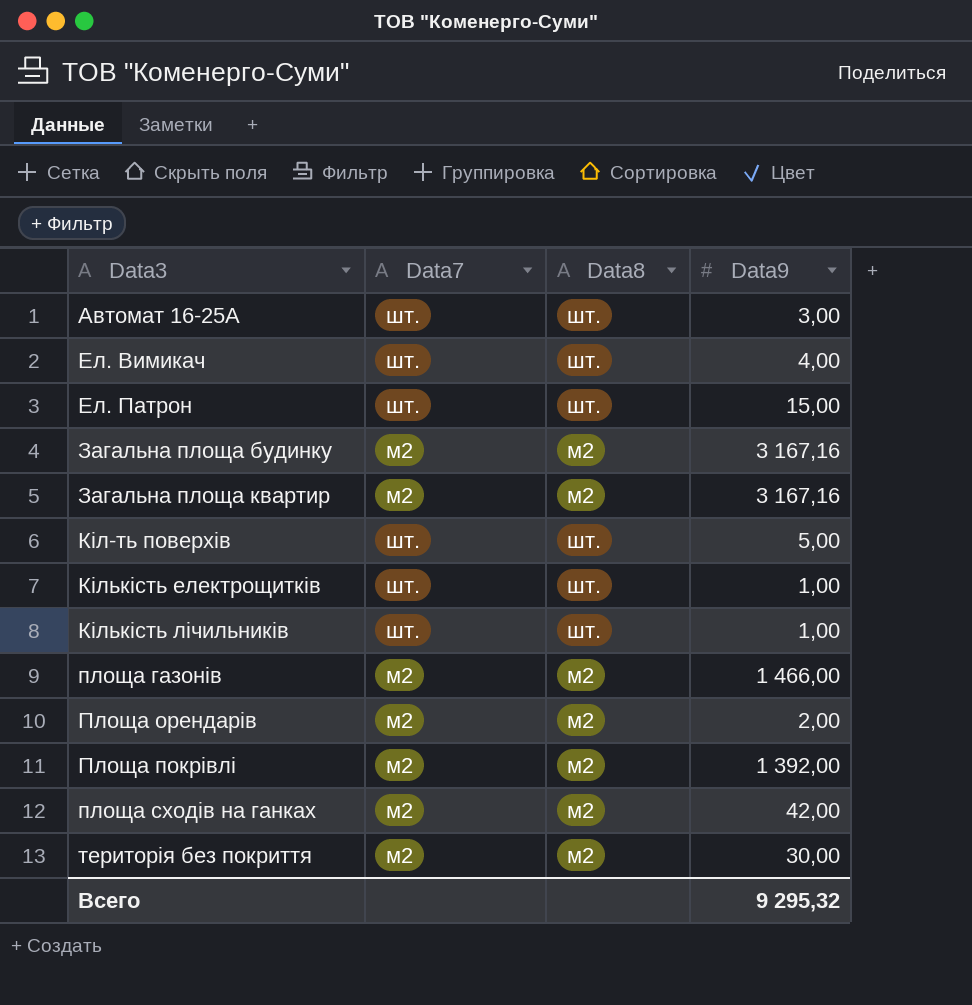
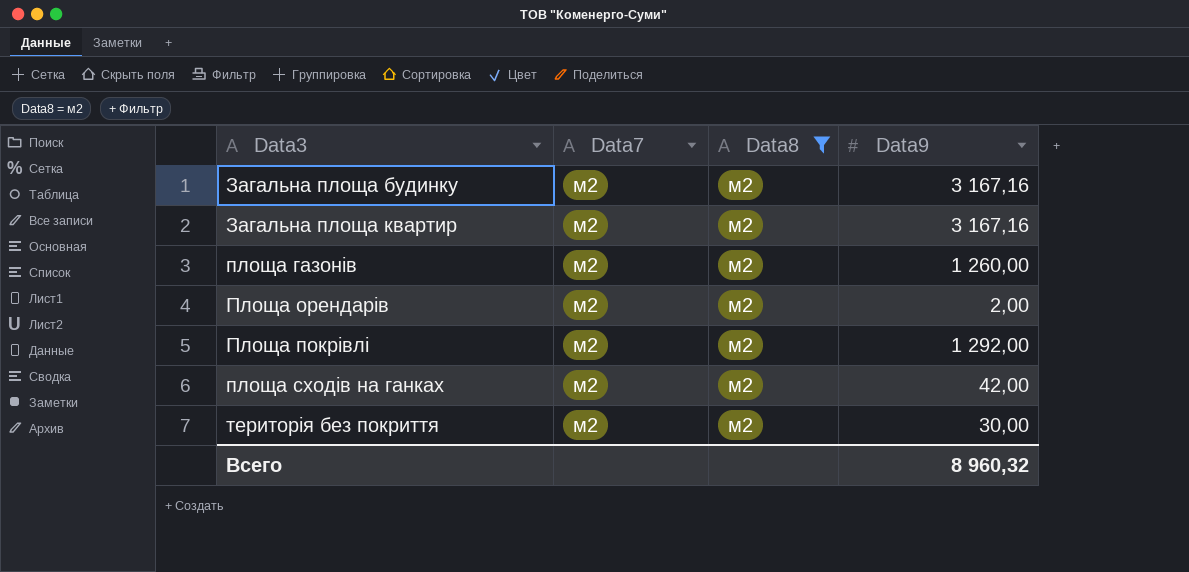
filter: none -> Data8 = м2
площа газонів | Data9: 1 466,00 -> 1 260,00
Площа покрівлі | Data9: 1 392,00 -> 1 292,00
Всего | Data9: 9 295,32 -> 8 960,32

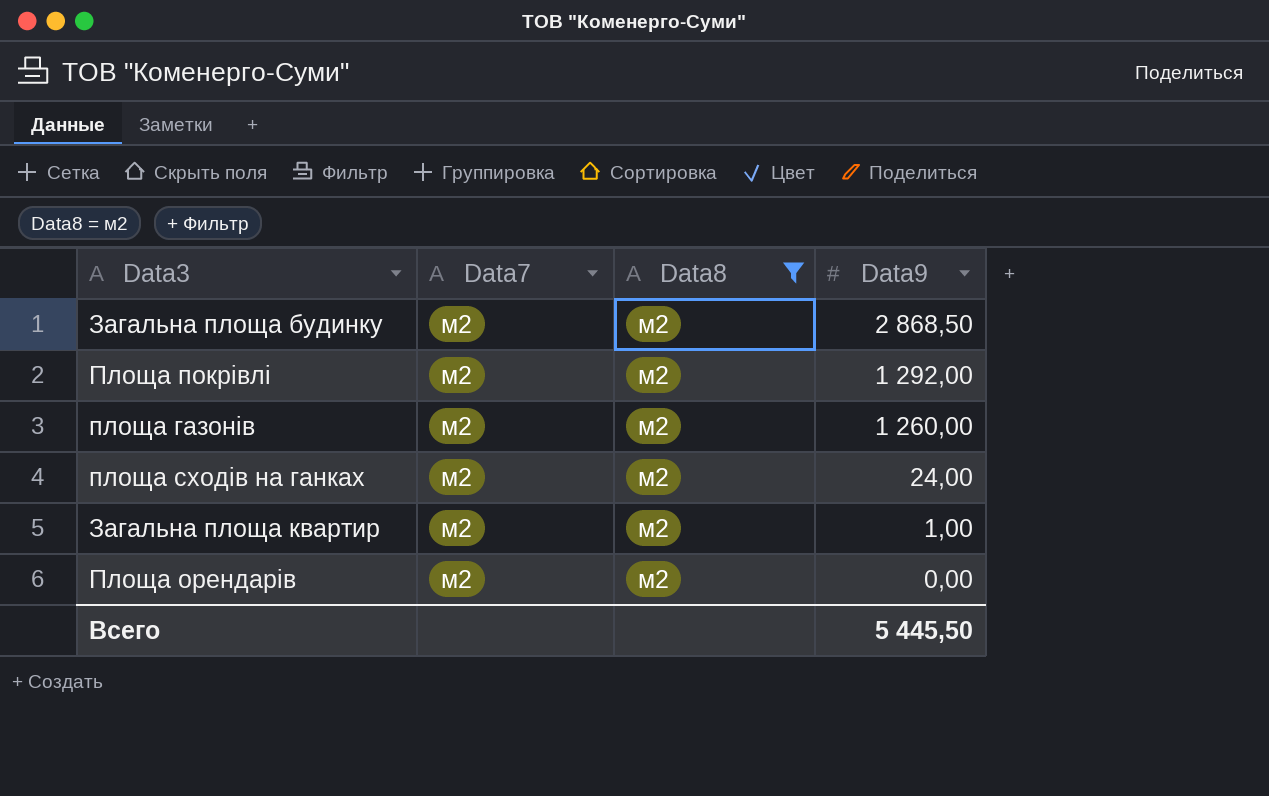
row order: Data3 ascending -> Data9 descending
row територія без покриття: м2 | м2 | 30,00 -> none
Загальна площа будинку | Data9: 3 167,16 -> 2 868,50
площа сходів на ганках | Data9: 42,00 -> 24,00
Загальна площа квартир | Data9: 3 167,16 -> 1,00
Площа орендарів | Data9: 2,00 -> 0,00
Всего | Data9: 8 960,32 -> 5 445,50

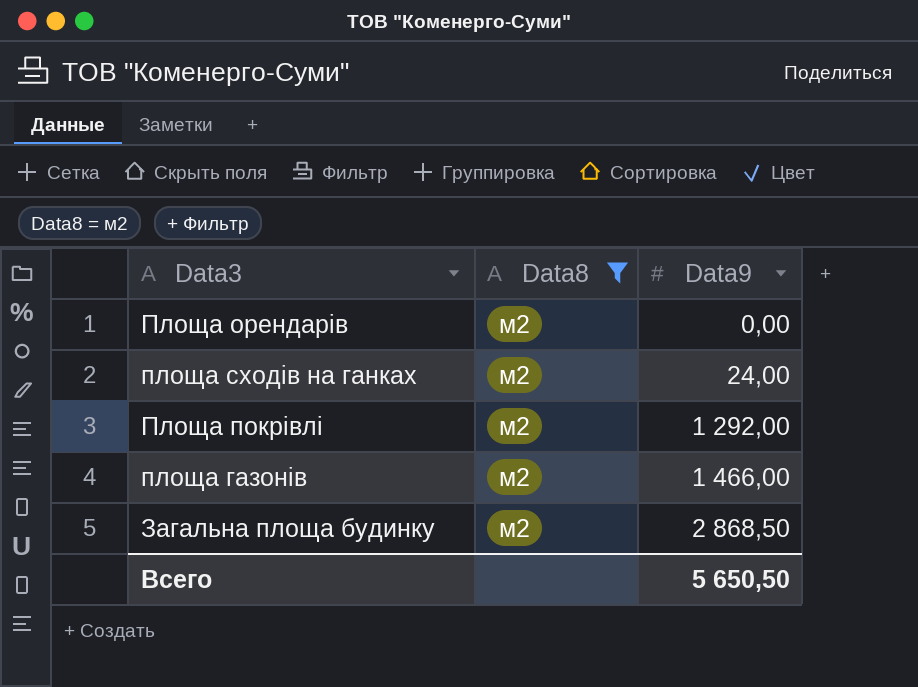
row order: Data9 descending -> Data9 ascending
column Data7 | position: 2 -> none
row Загальна площа квартир: м2 | м2 | 1,00 -> none
площа газонів | Data9: 1 260,00 -> 1 466,00
Всего | Data9: 5 445,50 -> 5 650,50

